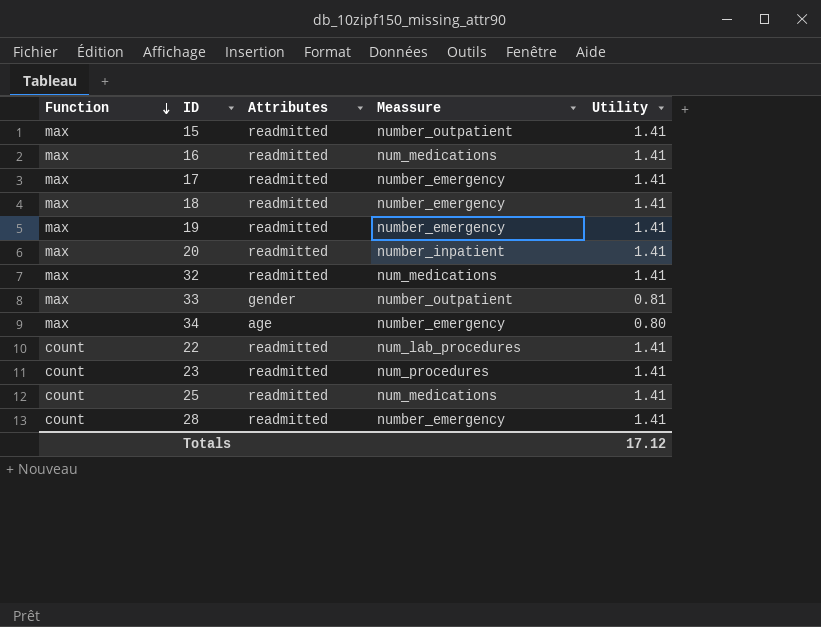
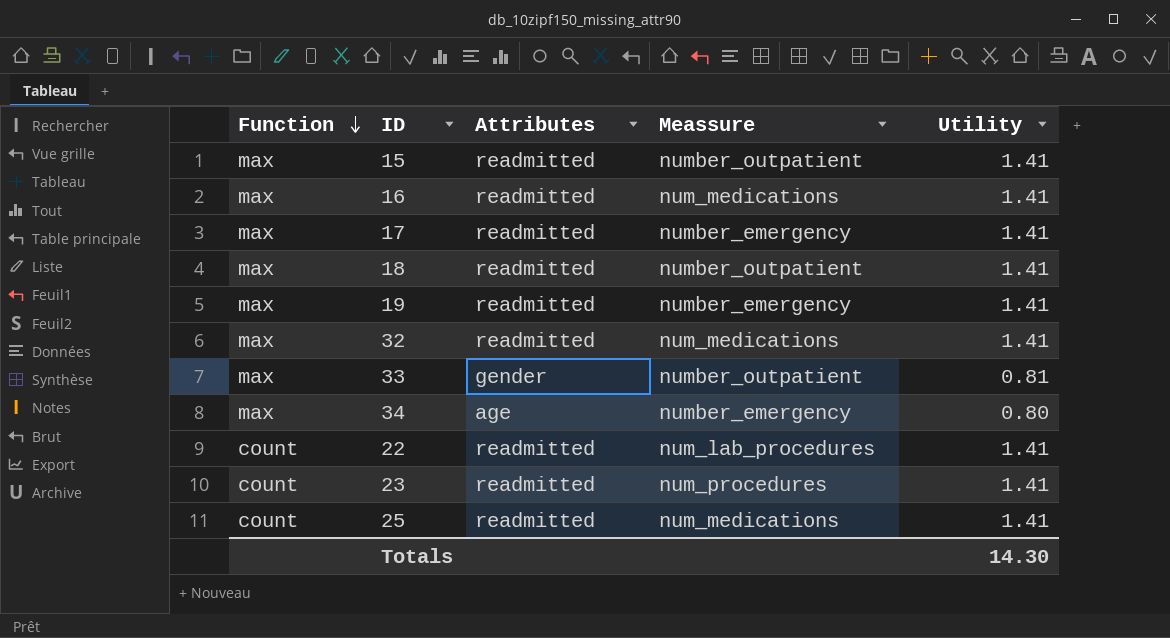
row 20: max | readmitted | number_inpatient | 1.41 -> none
row 28: count | readmitted | number_emergency | 1.41 -> none
18 | Meassure: number_emergency -> number_outpatient
Totals | Utility: 17.12 -> 14.30

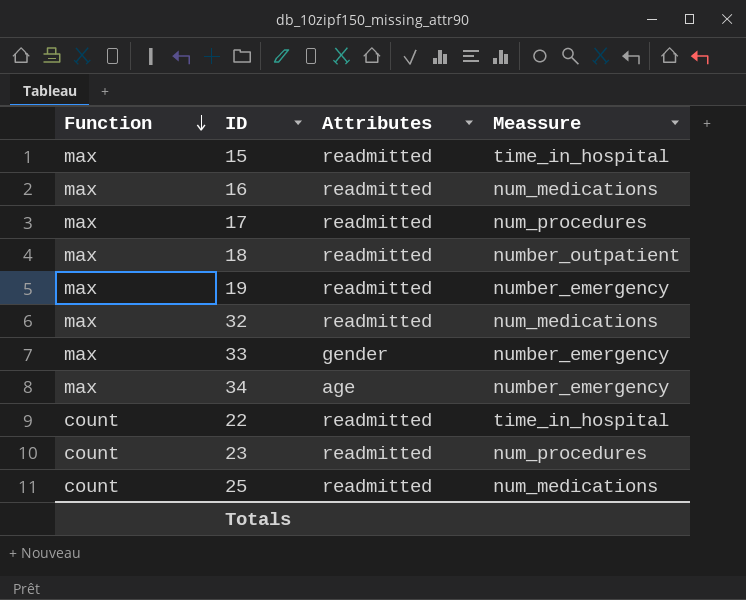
column Utility | position: 5 -> none
15 | Meassure: number_outpatient -> time_in_hospital
17 | Meassure: number_emergency -> num_procedures
33 | Meassure: number_outpatient -> number_emergency
22 | Meassure: num_lab_procedures -> time_in_hospital

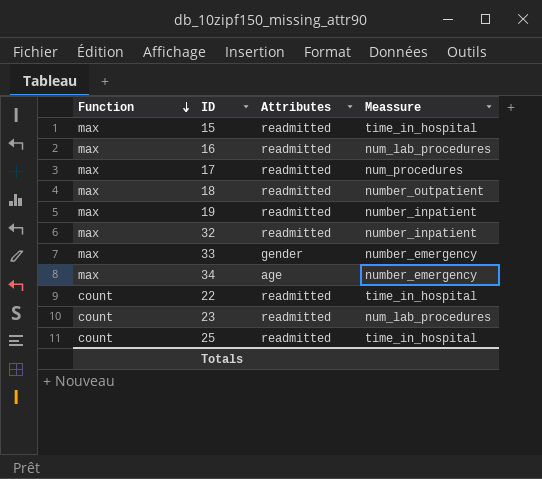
16 | Meassure: num_medications -> num_lab_procedures
19 | Meassure: number_emergency -> number_inpatient
32 | Meassure: num_medications -> number_inpatient
23 | Meassure: num_procedures -> num_lab_procedures
25 | Meassure: num_medications -> time_in_hospital

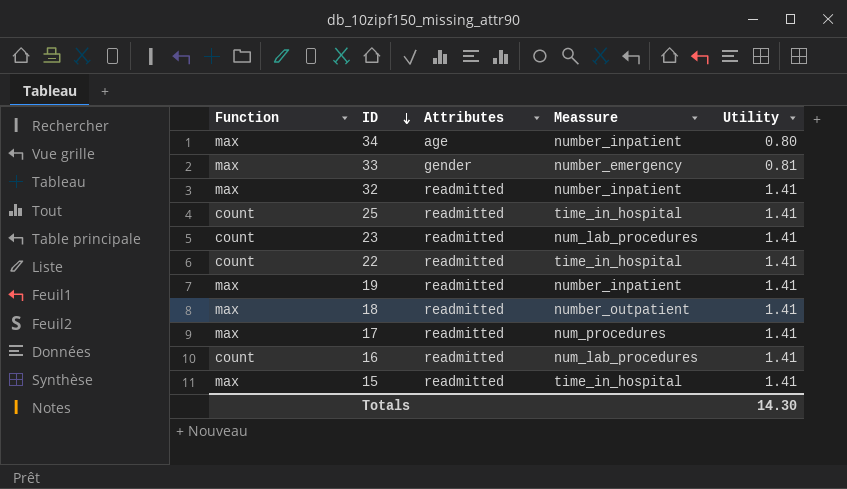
row order: Function descending -> ID descending
column Utility | position: none -> 5
34 | Meassure: number_emergency -> number_inpatient
16 | Function: max -> count

